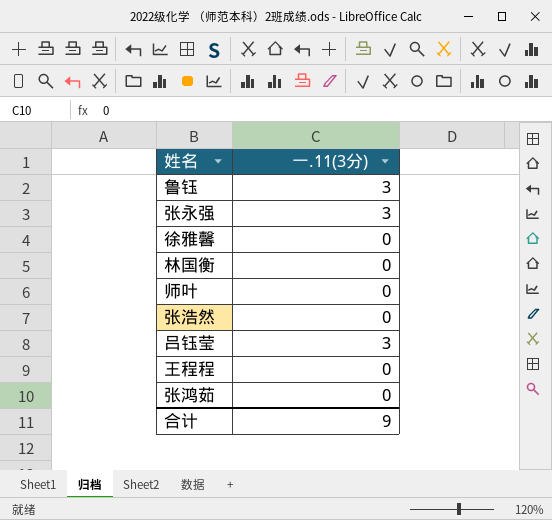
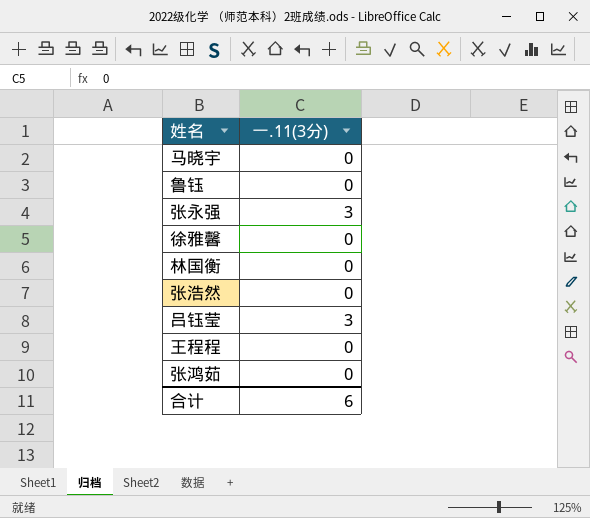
row 师叶: 0 -> none
row 马晓宇: none -> 0
鲁钰 | 一.11(3分): 3 -> 0
合计 | 一.11(3分): 9 -> 6

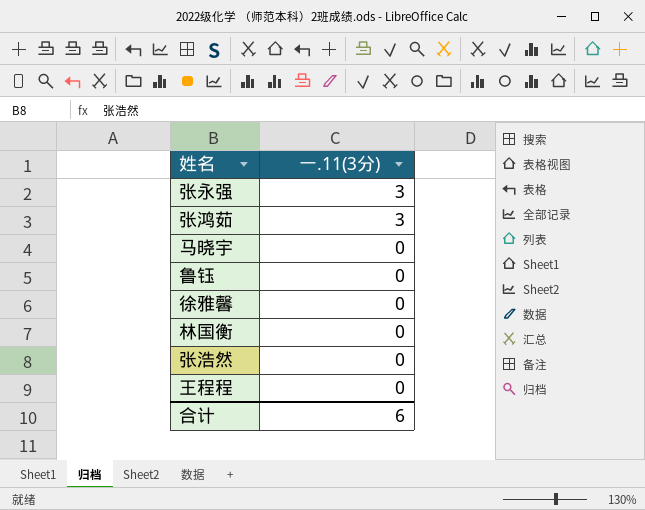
row order: none -> 一.11(3分) descending
row 吕钰莹: 3 -> none
张鸿茹 | 一.11(3分): 0 -> 3

